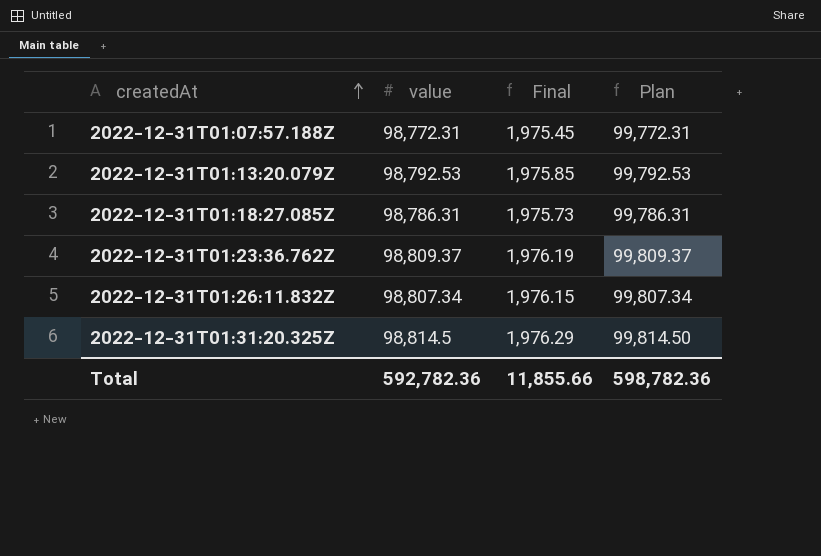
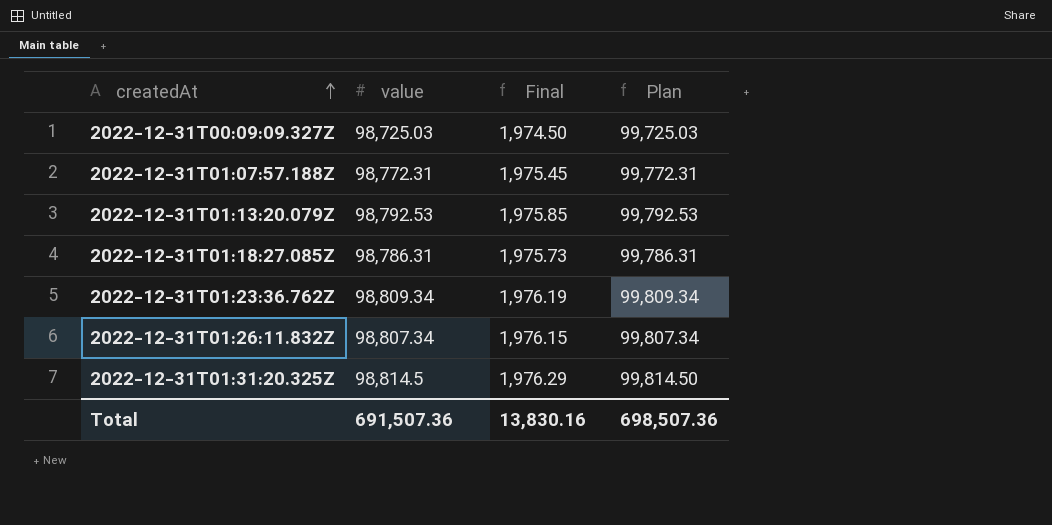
row 2022-12-31T00:09:09.327Z: none -> 98,725.03 | 1,974.50 | 99,725.03
2022-12-31T01:23:36.762Z | value: 98,809.37 -> 98,809.34
2022-12-31T01:23:36.762Z | Plan: 99,809.37 -> 99,809.34
Total | value: 592,782.36 -> 691,507.36
Total | Final: 11,855.66 -> 13,830.16
Total | Plan: 598,782.36 -> 698,507.36

